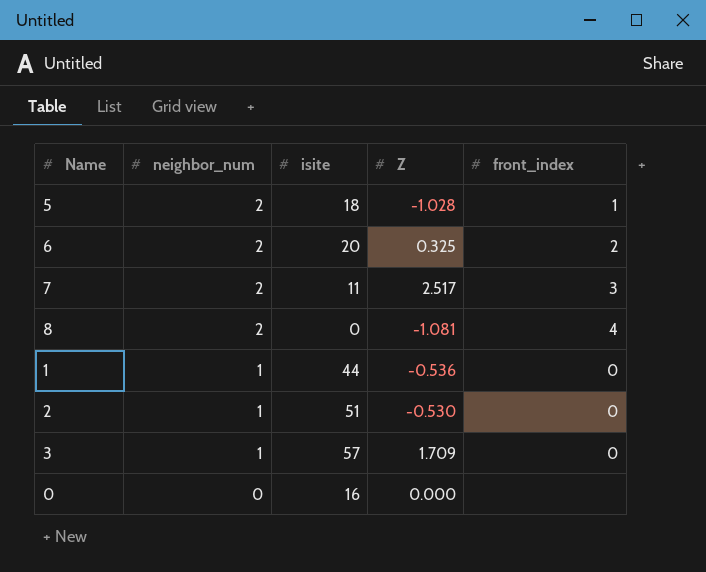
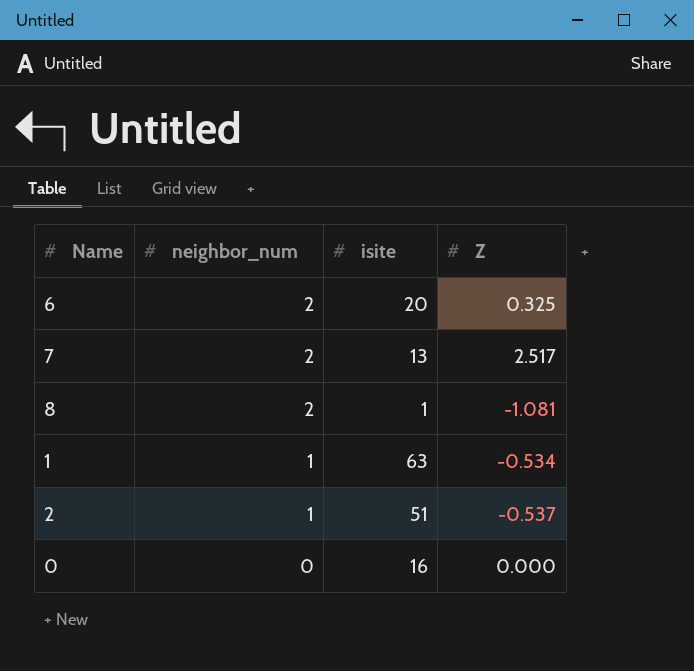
column front_index | position: 5 -> none
row 5: 2 | 18 | -1.028 | 1 -> none
row 3: 1 | 57 | 1.709 | 0 -> none
7 | isite: 11 -> 13
8 | isite: 0 -> 1
1 | isite: 44 -> 63
1 | Z: -0.536 -> -0.534
2 | Z: -0.530 -> -0.537

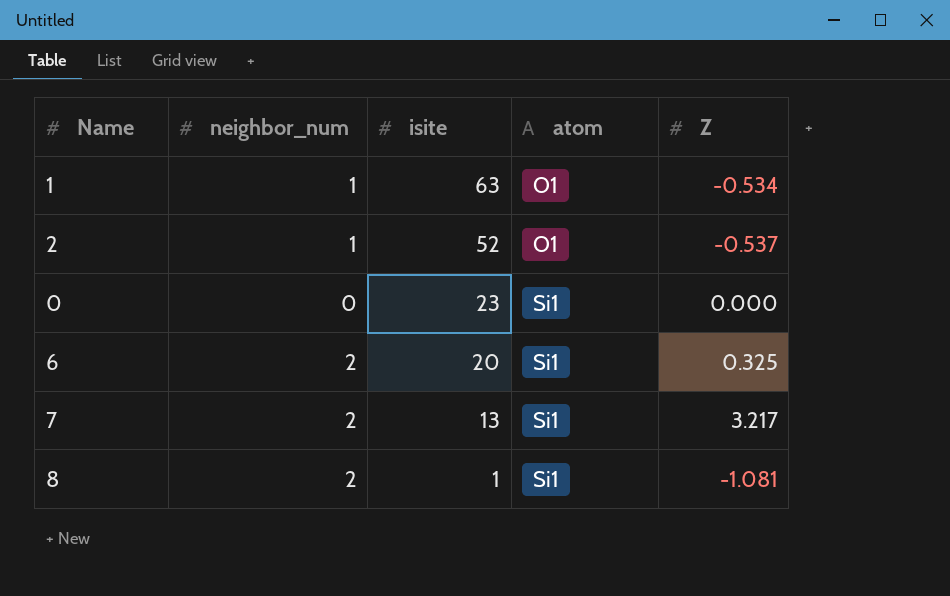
row order: neighbor_num descending -> isite descending
column atom | position: none -> 4
2 | isite: 51 -> 52
0 | isite: 16 -> 23
7 | Z: 2.517 -> 3.217

